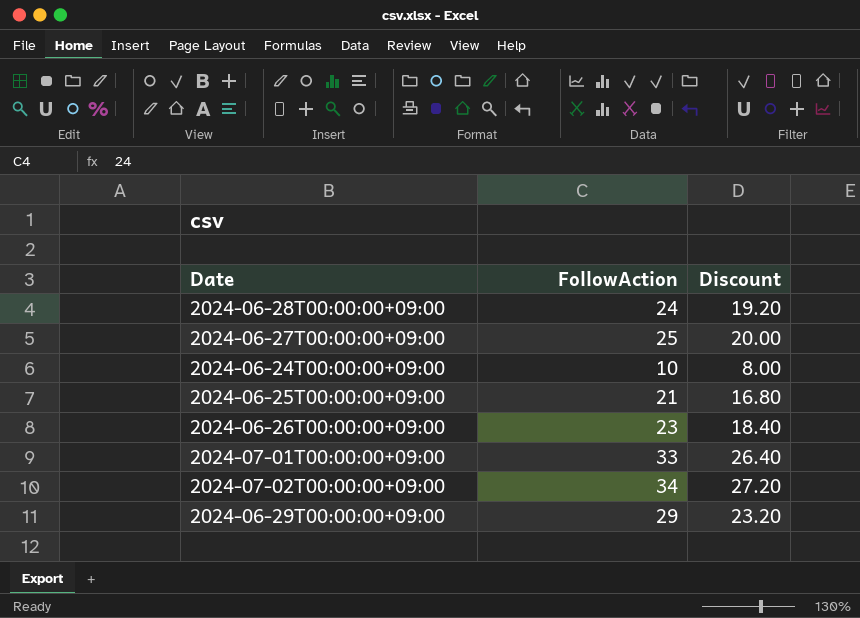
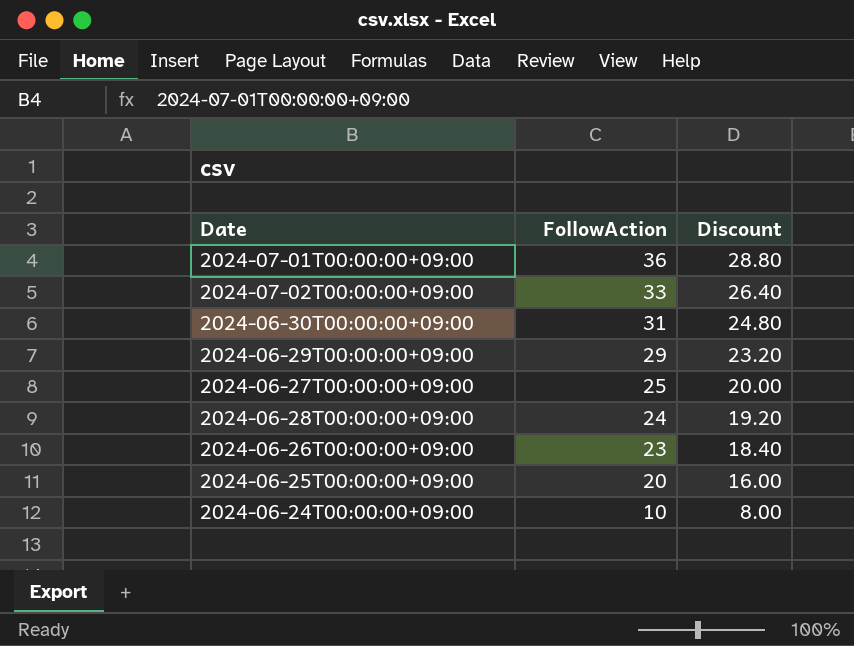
row order: none -> FollowAction descending
2024-07-01T00:00:00+09:00 | FollowAction: 33 -> 36
2024-07-01T00:00:00+09:00 | Discount: 26.40 -> 28.80
2024-07-02T00:00:00+09:00 | FollowAction: 34 -> 33
2024-07-02T00:00:00+09:00 | Discount: 27.20 -> 26.40
row 2024-06-30T00:00:00+09:00: none -> 31 | 24.80
2024-06-25T00:00:00+09:00 | FollowAction: 21 -> 20
2024-06-25T00:00:00+09:00 | Discount: 16.80 -> 16.00

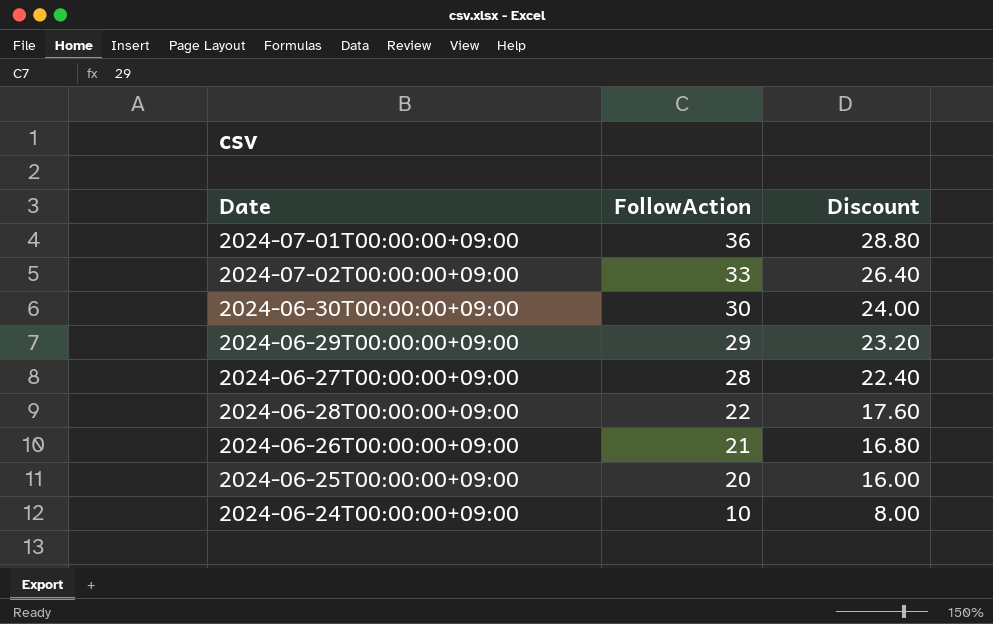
2024-06-30T00:00:00+09:00 | FollowAction: 31 -> 30
2024-06-30T00:00:00+09:00 | Discount: 24.80 -> 24.00
2024-06-27T00:00:00+09:00 | FollowAction: 25 -> 28
2024-06-27T00:00:00+09:00 | Discount: 20.00 -> 22.40
2024-06-28T00:00:00+09:00 | FollowAction: 24 -> 22
2024-06-28T00:00:00+09:00 | Discount: 19.20 -> 17.60
2024-06-26T00:00:00+09:00 | FollowAction: 23 -> 21
2024-06-26T00:00:00+09:00 | Discount: 18.40 -> 16.80

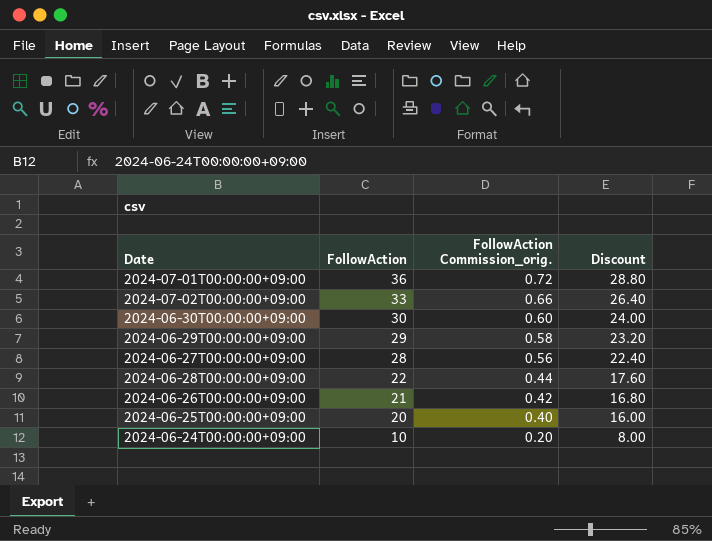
column FollowAction Commission_orig. | formula: none -> [FollowAction] * 0.02

